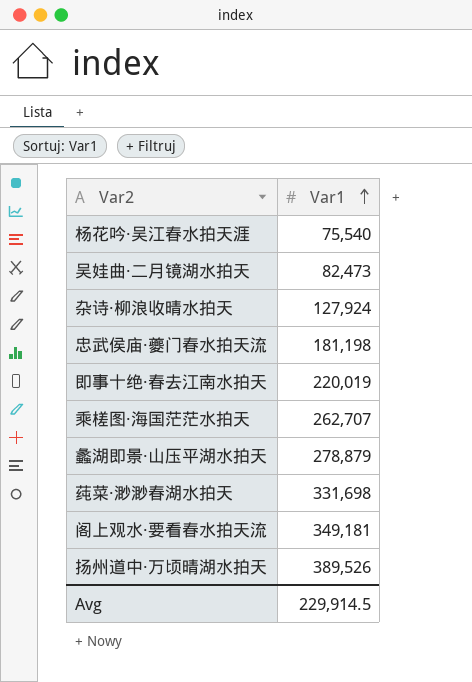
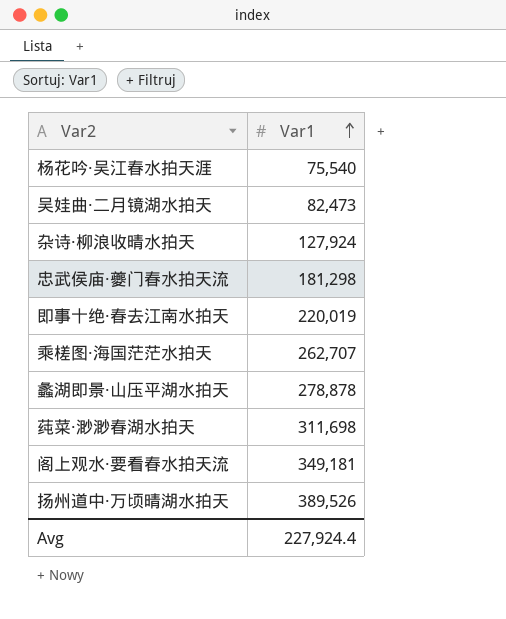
忠武侯庙·夔门春水拍天流 | Var1: 181,198 -> 181,298
蠡湖即景·山压平湖水拍天 | Var1: 278,879 -> 278,878
莼菜·渺渺春湖水拍天 | Var1: 331,698 -> 311,698
Avg | Var1: 229,914.5 -> 227,924.4

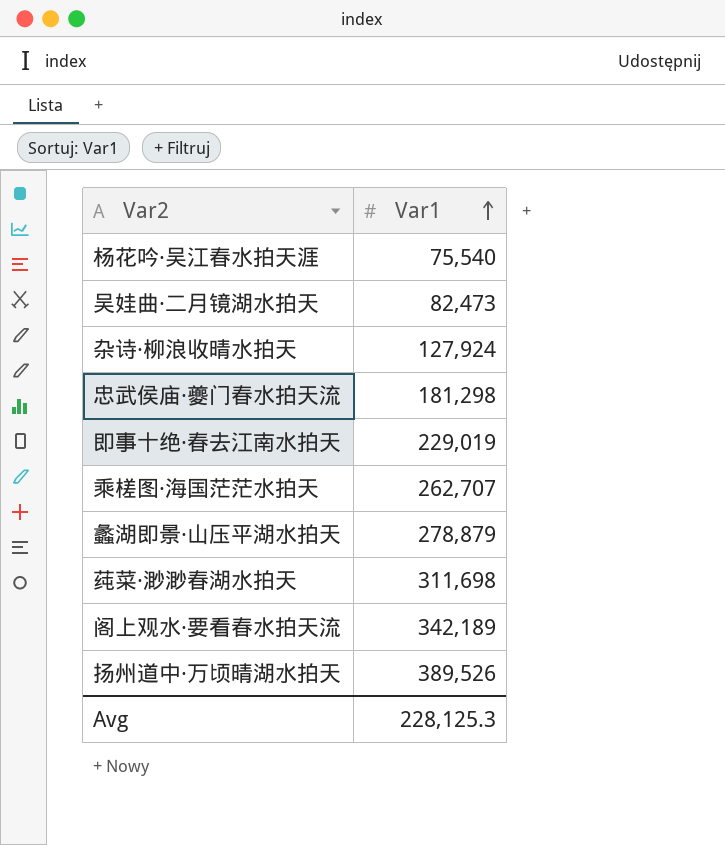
即事十绝·春去江南水拍天 | Var1: 220,019 -> 229,019
蠡湖即景·山压平湖水拍天 | Var1: 278,878 -> 278,879
阁上观水·要看春水拍天流 | Var1: 349,181 -> 342,189
Avg | Var1: 227,924.4 -> 228,125.3

